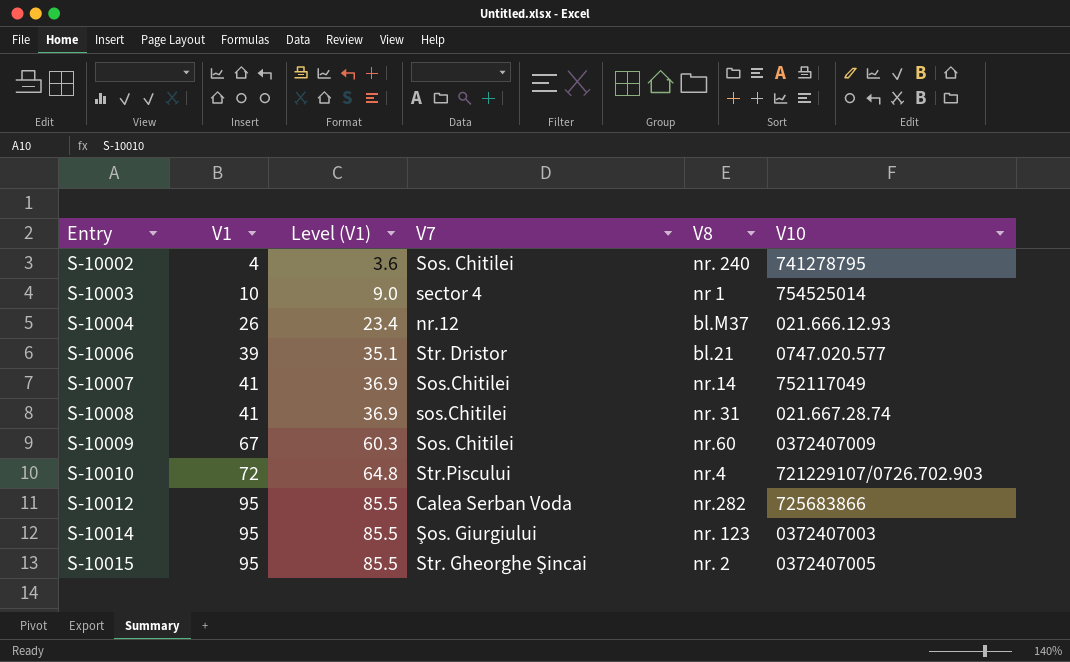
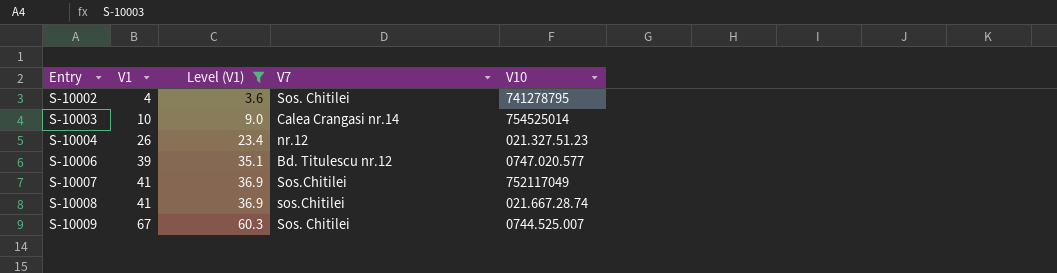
filter: none -> Level (V1) <= 60.3
column V8 | position: 5 -> none
S-10003 | V7: sector 4 -> Calea Crangasi nr.14
S-10004 | V10: 021.666.12.93 -> 021.327.51.23
S-10006 | V7: Str. Dristor -> Bd. Titulescu nr.12
S-10009 | V10: 0372407009 -> 0744.525.007

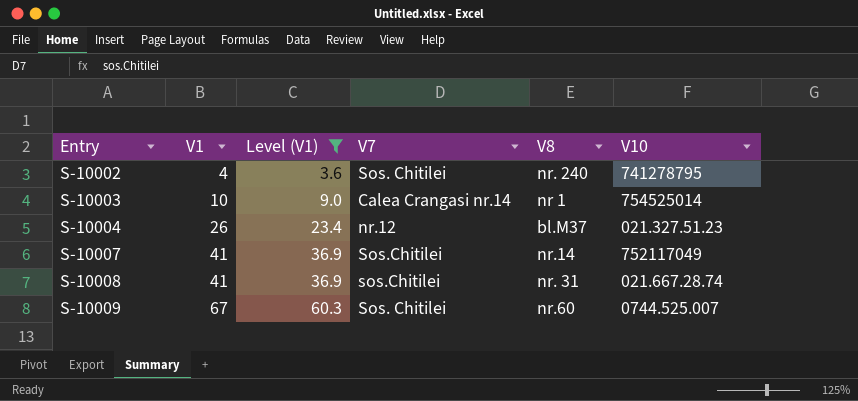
column V8 | position: none -> 5
row S-10006: 39 | 35.1 | Bd. Titulescu nr.12 | 0747.020.577 -> none

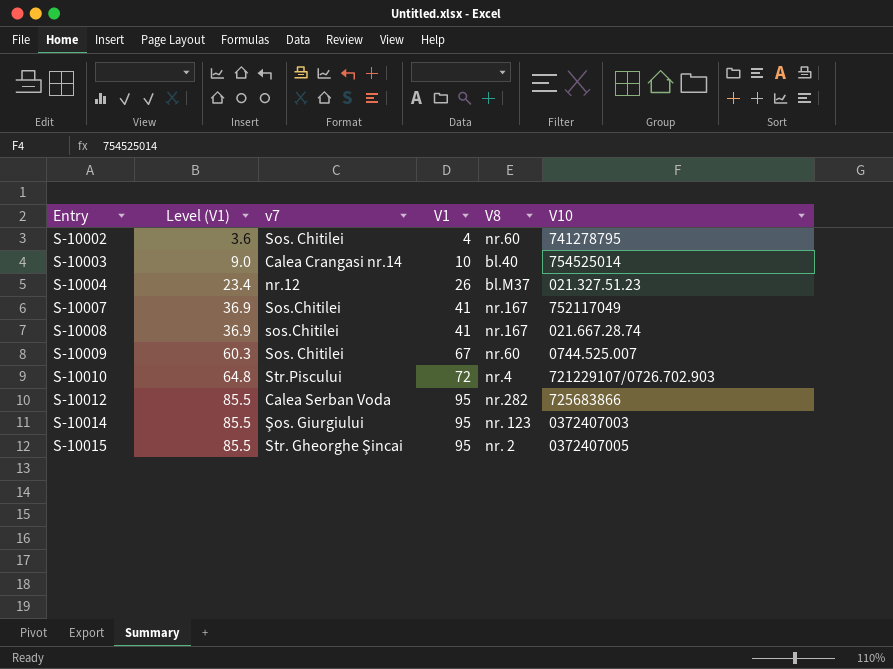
filter: Level (V1) <= 60.3 -> none
column name: V7 -> v7
column V1 | position: 2 -> 4
S-10002 | V8: nr. 240 -> nr.60
S-10003 | V8: nr 1 -> bl.40
S-10007 | V8: nr.14 -> nr.167
S-10008 | V8: nr. 31 -> nr.167

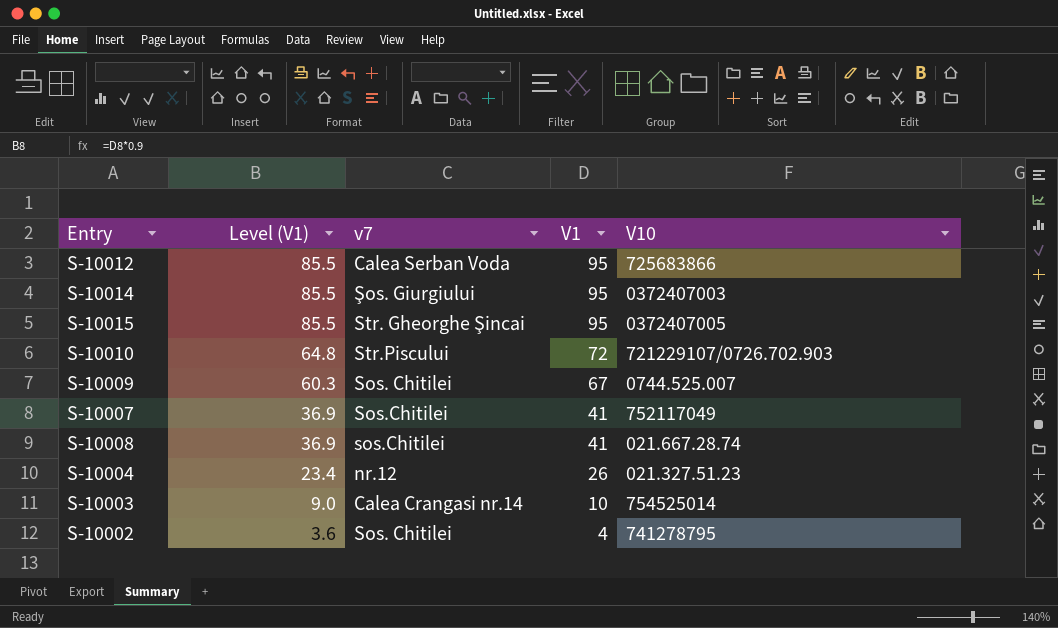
row order: Entry ascending -> Level (V1) descending
column V8 | position: 5 -> none

